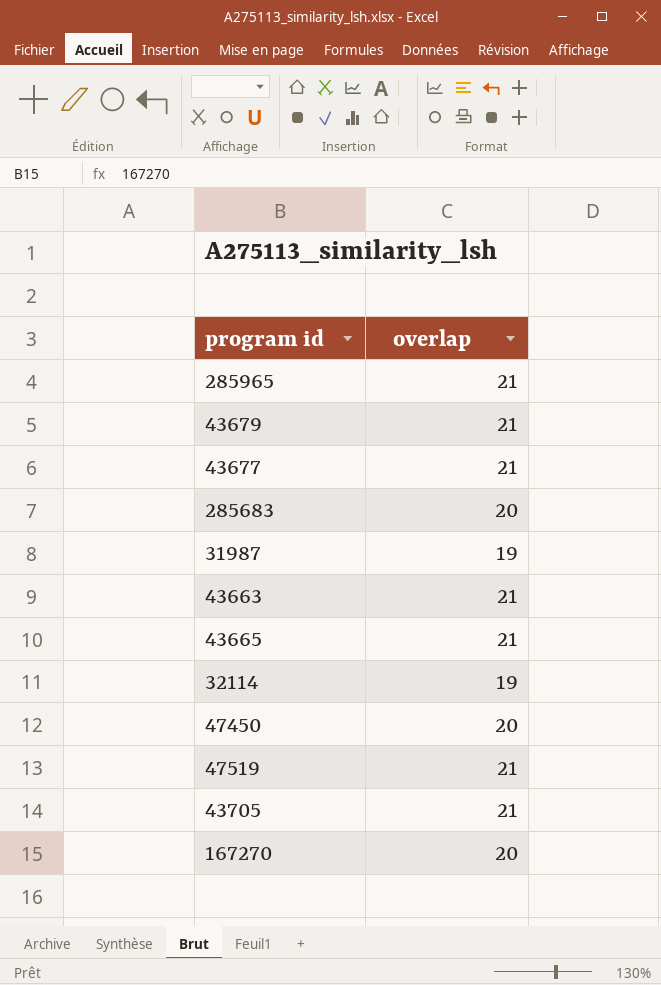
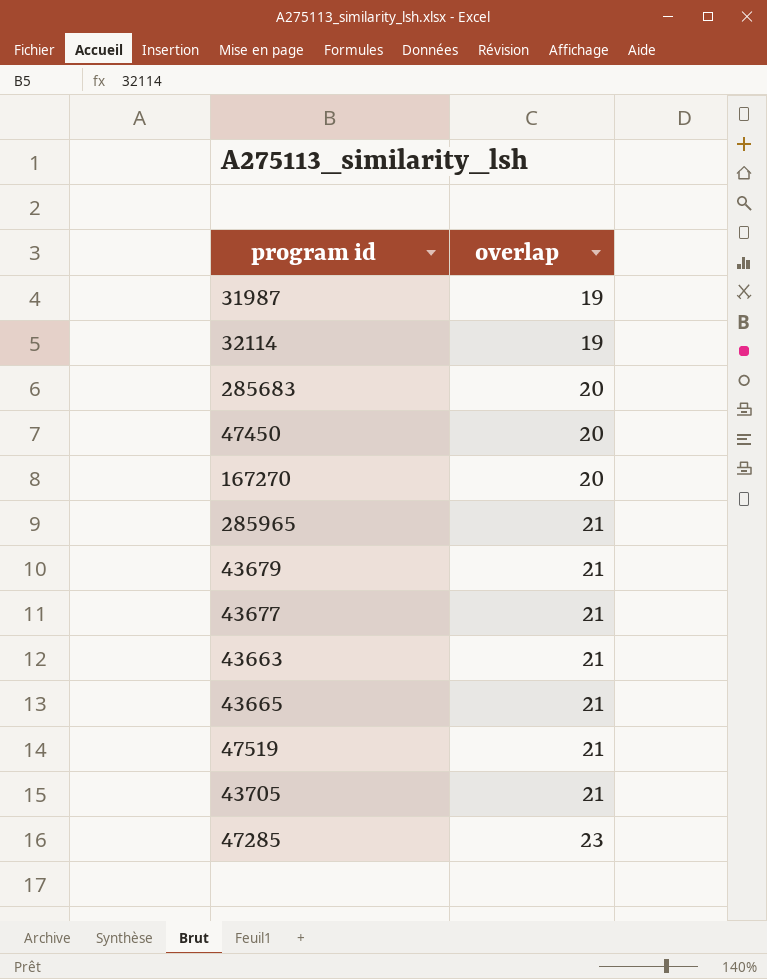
row order: none -> overlap ascending
row 47285: none -> 23

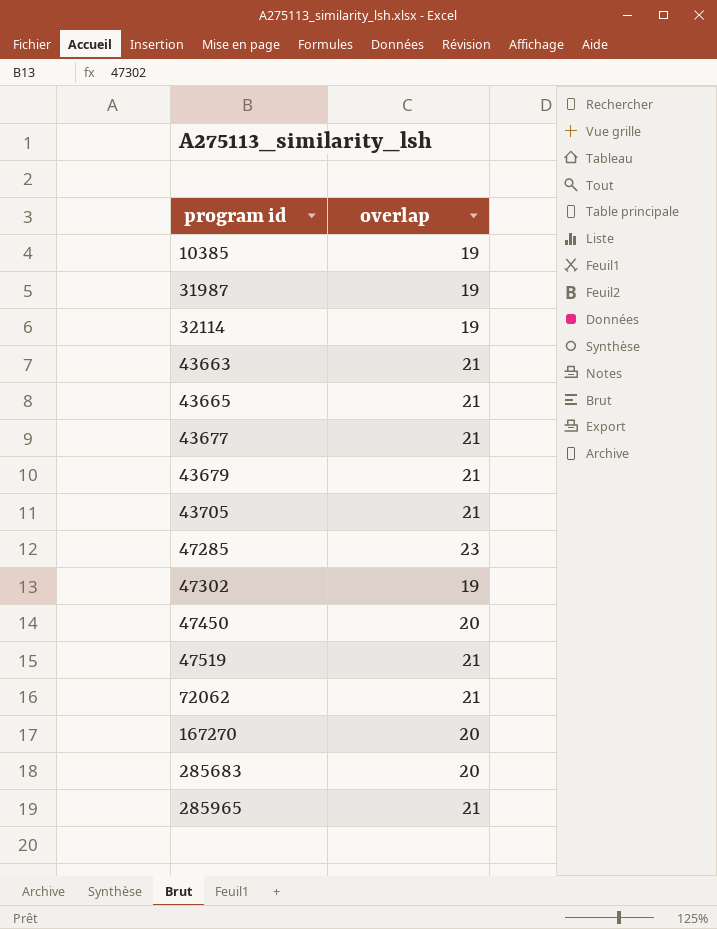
row order: overlap ascending -> program id ascending
row 10385: none -> 19
row 47302: none -> 19
row 72062: none -> 21

